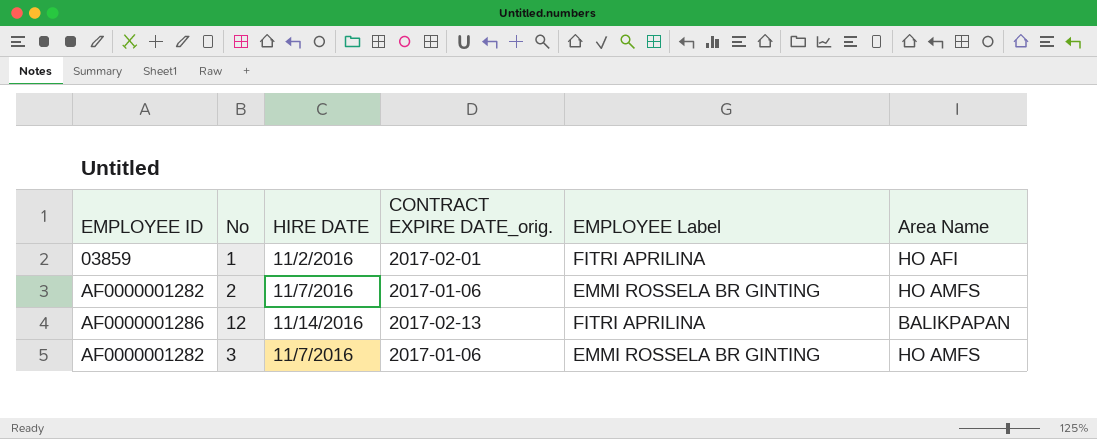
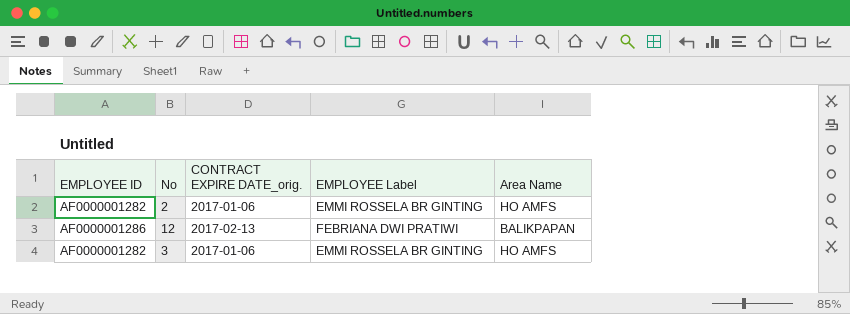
column HIRE DATE | position: 3 -> none
row 1: 03859 | 11/2/2016 | 2017-02-01 | FITRI APRILINA | HO AFI -> none
12 | EMPLOYEE Label: FITRI APRILINA -> FEBRIANA DWI PRATIWI

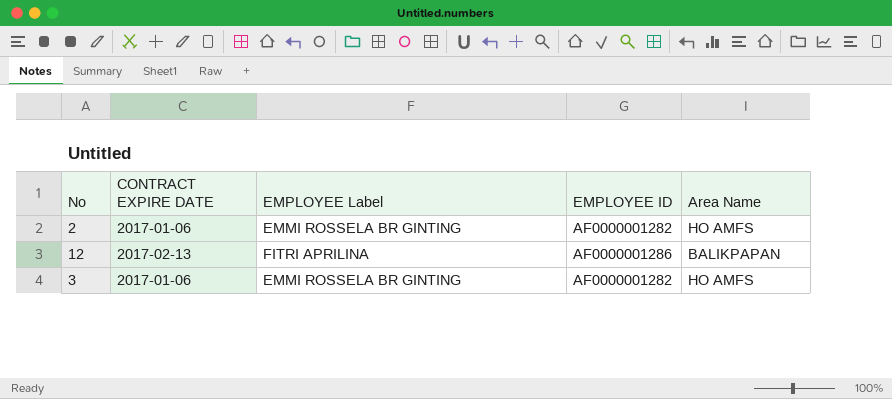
column name: CONTRACT EXPIRE DATE_orig. -> CONTRACT EXPIRE DATE
column EMPLOYEE ID | position: 1 -> 4
12 | EMPLOYEE Label: FEBRIANA DWI PRATIWI -> FITRI APRILINA

